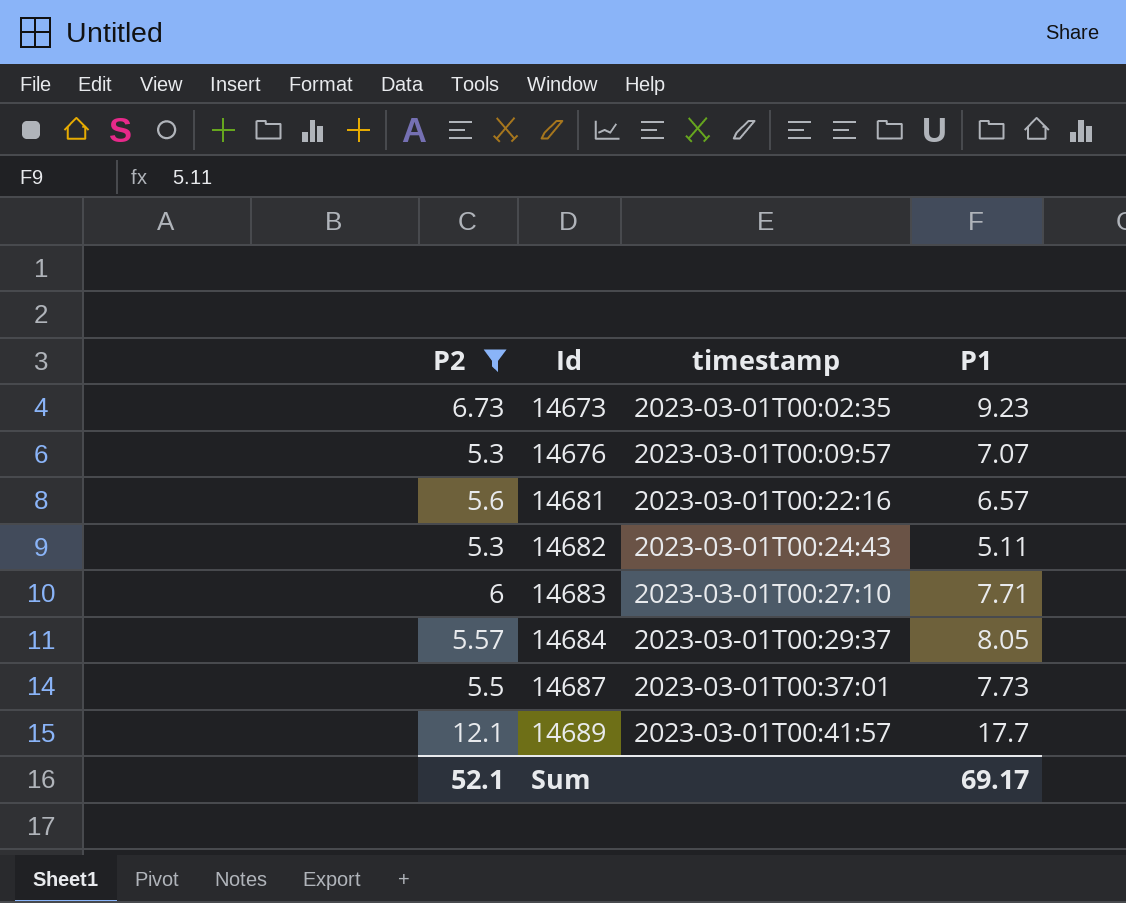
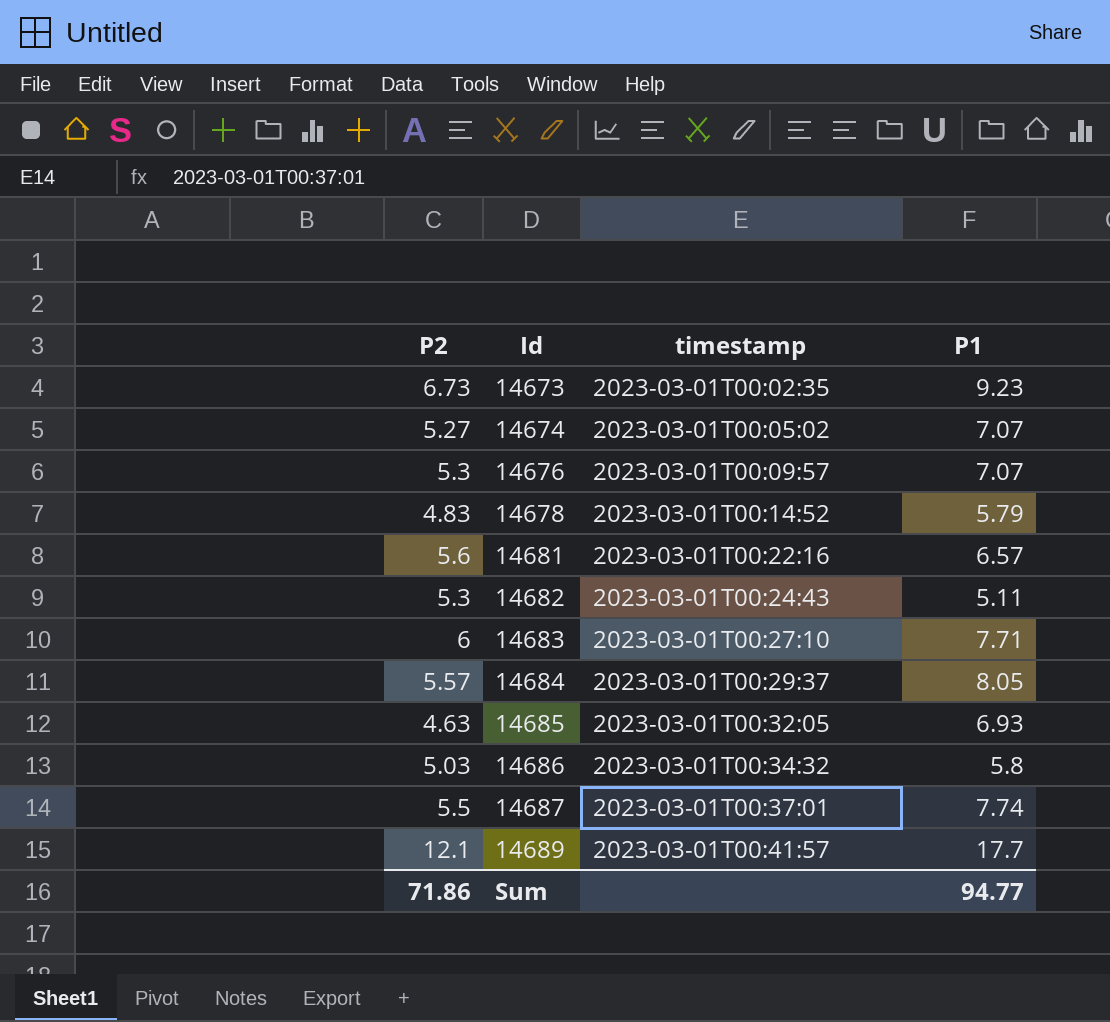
filter: P2 >= 5.3 -> none
14687 | P1: 7.73 -> 7.74
Sum | P2: 52.1 -> 71.86
Sum | P1: 69.17 -> 94.77

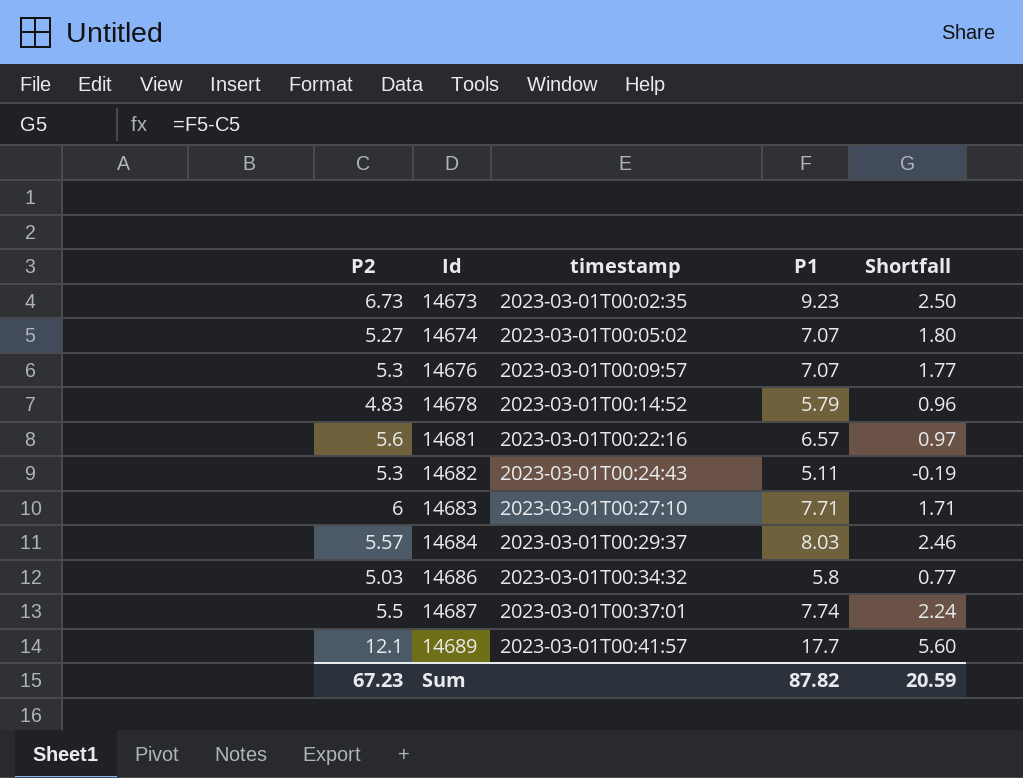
column Shortfall | formula: none -> [P1] - [P2]
row 14685: 4.63 | 2023-03-01T00:32:05 | 6.93 -> none
14684 | P1: 8.05 -> 8.03
Sum | P2: 71.86 -> 67.23
Sum | P1: 94.77 -> 87.82

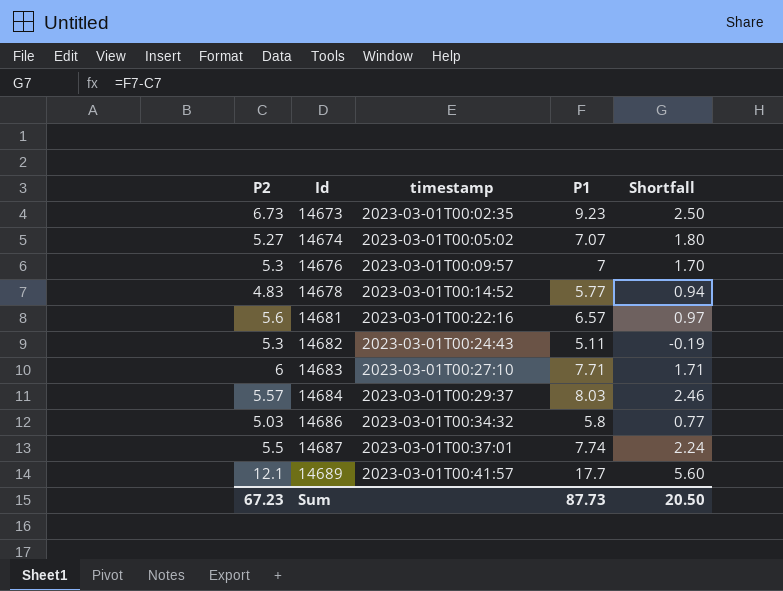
14676 | P1: 7.07 -> 7
14676 | Shortfall: 1.77 -> 1.70
14678 | P1: 5.79 -> 5.77
14678 | Shortfall: 0.96 -> 0.94
Sum | P1: 87.82 -> 87.73
Sum | Shortfall: 20.59 -> 20.50

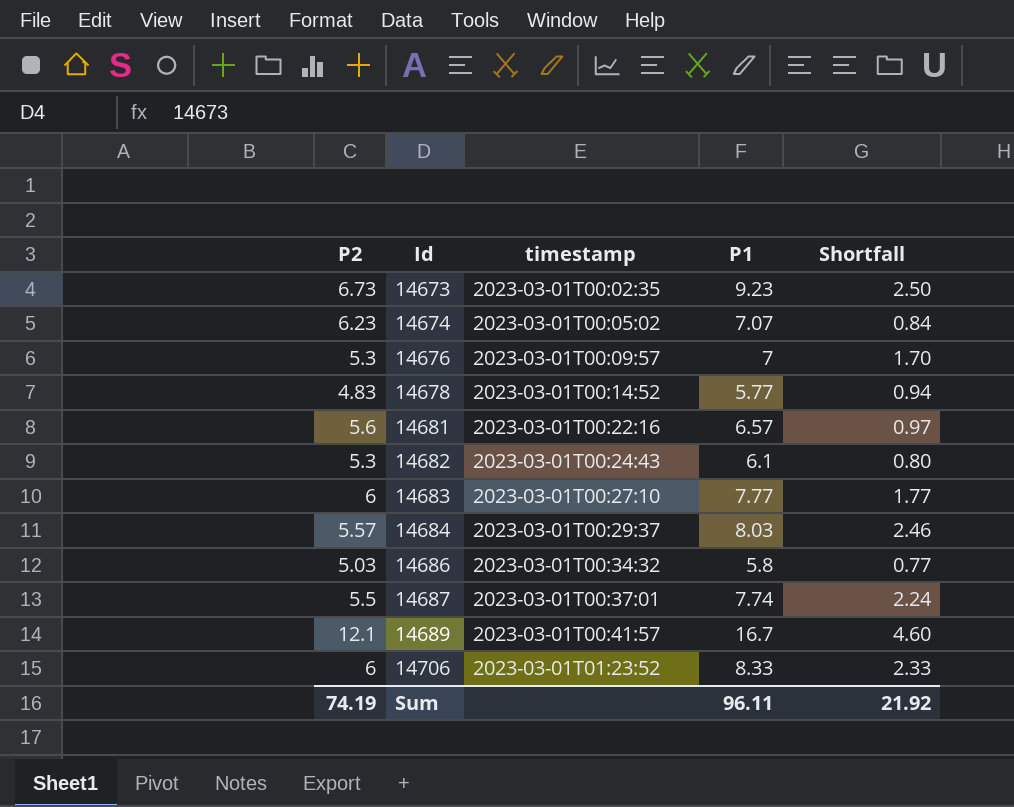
14674 | P2: 5.27 -> 6.23
14674 | Shortfall: 1.80 -> 0.84
14682 | P1: 5.11 -> 6.1
14682 | Shortfall: -0.19 -> 0.80
14683 | P1: 7.71 -> 7.77
14683 | Shortfall: 1.71 -> 1.77
14689 | P1: 17.7 -> 16.7
14689 | Shortfall: 5.60 -> 4.60
row 14706: none -> 6 | 2023-03-01T01:23:52 | 8.33 | 2.33
Sum | P2: 67.23 -> 74.19
Sum | P1: 87.73 -> 96.11
Sum | Shortfall: 20.50 -> 21.92

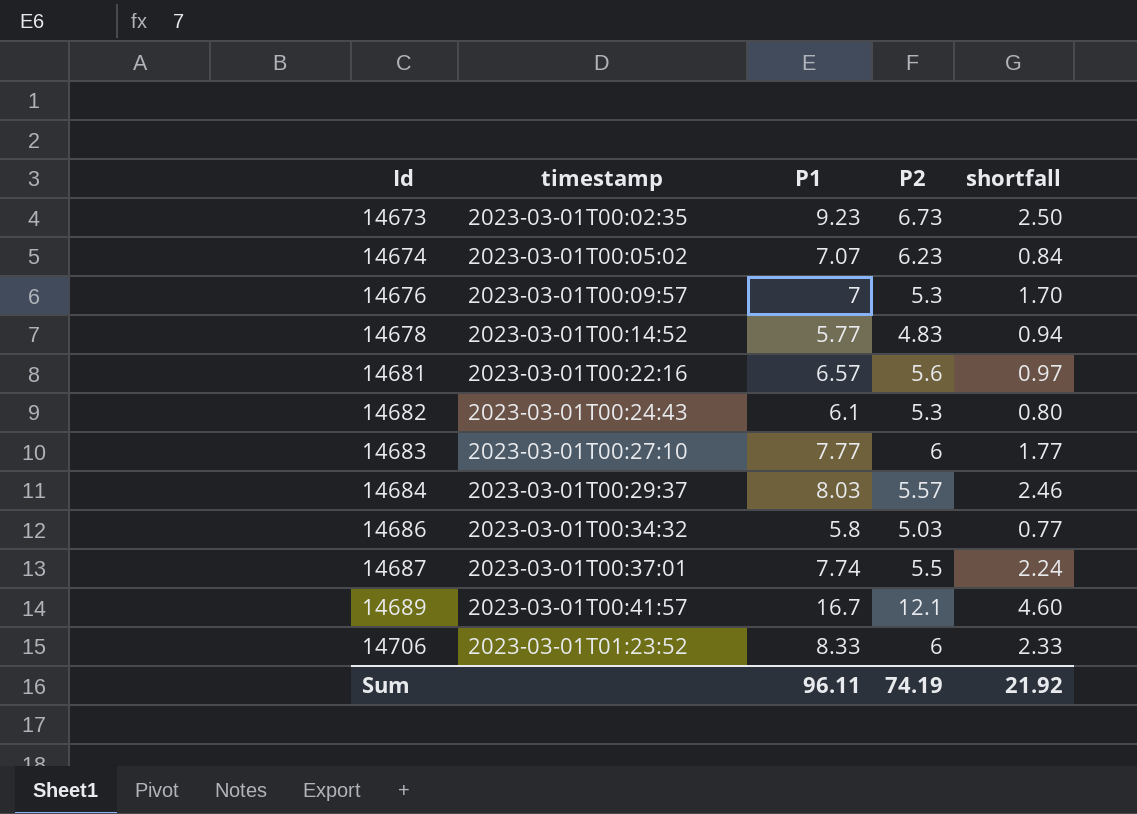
column P2 | position: 1 -> 4
column name: Shortfall -> shortfall

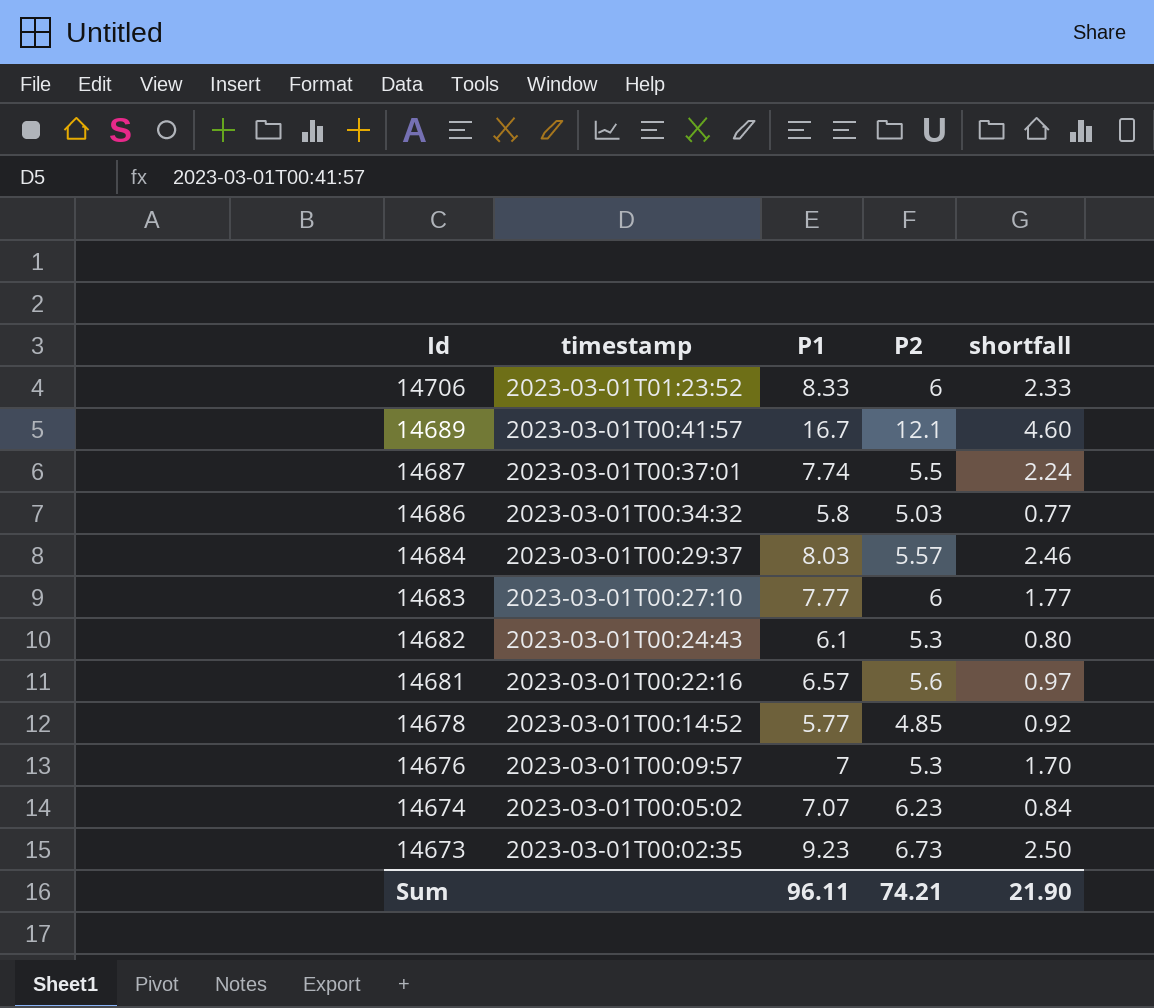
row order: Id ascending -> Id descending
14678 | P2: 4.83 -> 4.85
14678 | shortfall: 0.94 -> 0.92
Sum | P2: 74.19 -> 74.21
Sum | shortfall: 21.92 -> 21.90

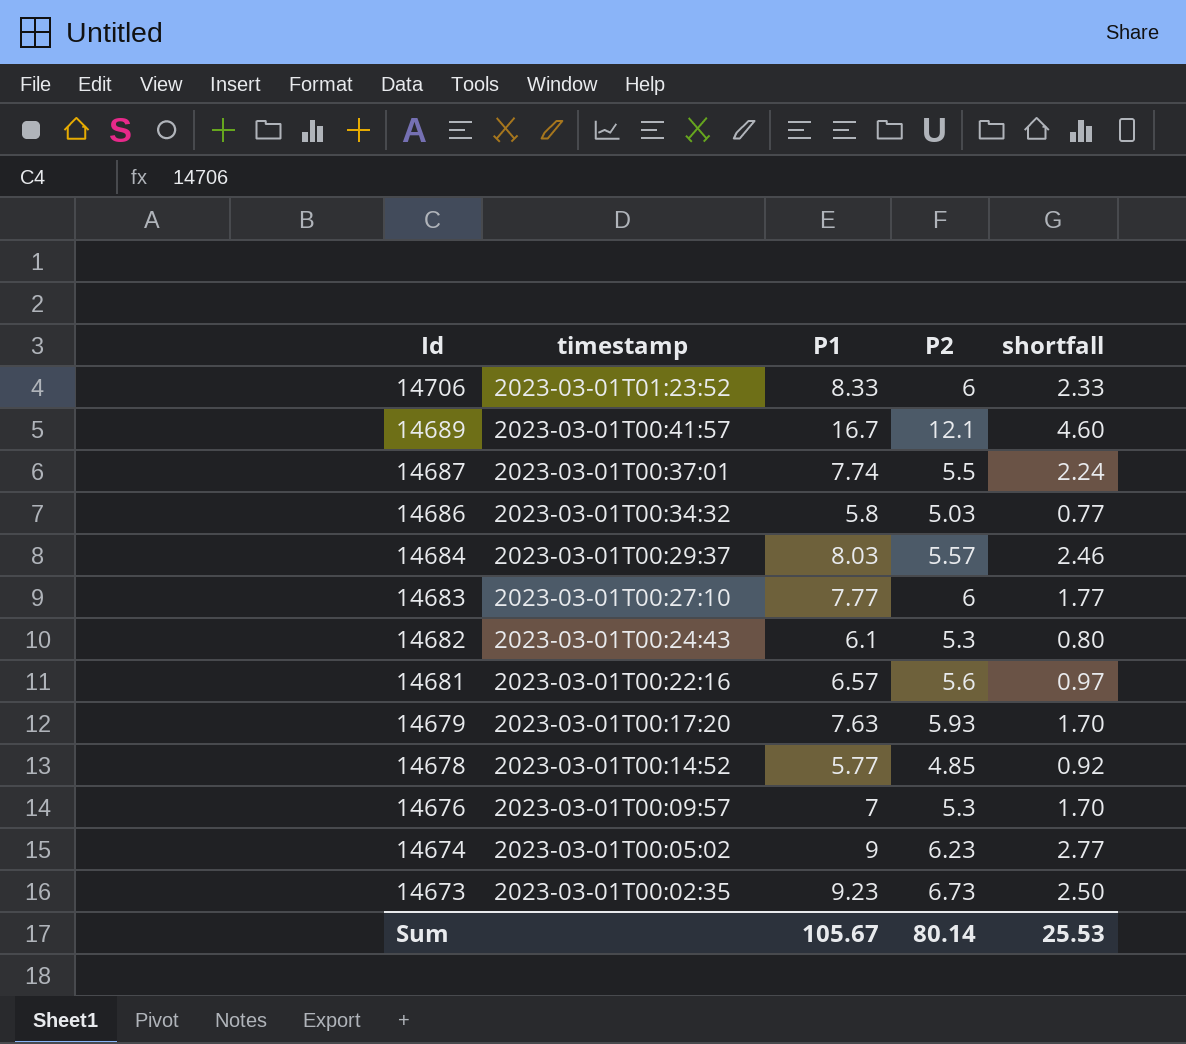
row 14679: none -> 2023-03-01T00:17:20 | 7.63 | 5.93 | 1.70
14674 | P1: 7.07 -> 9
14674 | shortfall: 0.84 -> 2.77
Sum | P1: 96.11 -> 105.67
Sum | P2: 74.21 -> 80.14
Sum | shortfall: 21.90 -> 25.53

